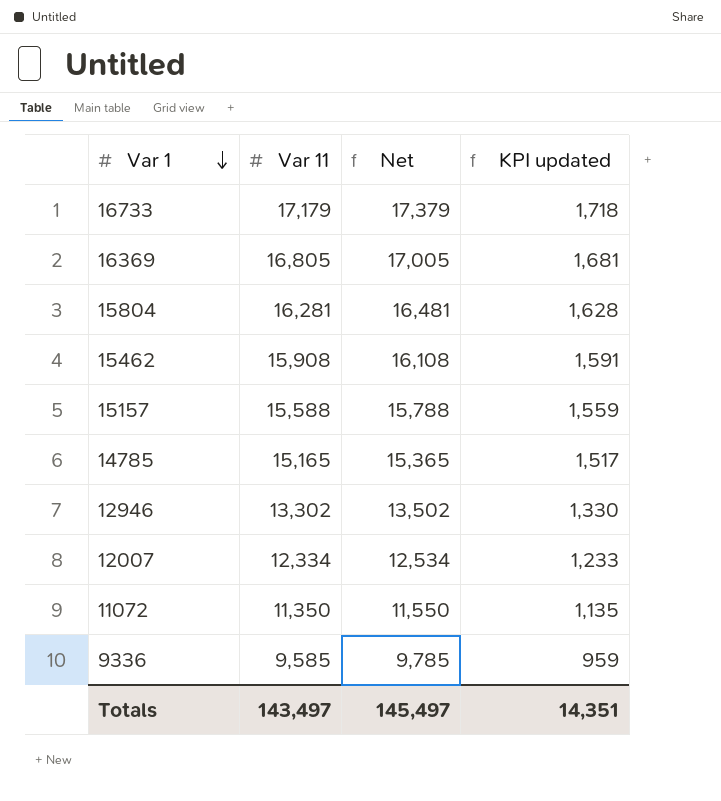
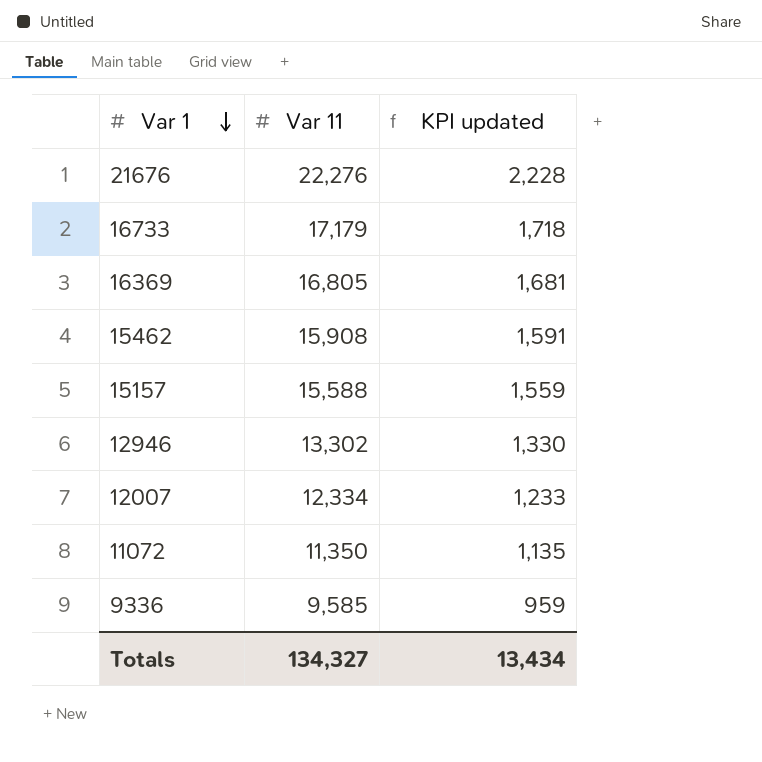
column Net | formula: [Var 11] + 200 -> none
row 15804: 16,281 | 16,481 | 1,628 -> none
row 14785: 15,165 | 15,365 | 1,517 -> none
row 21676: none -> 22,276 | 2,228
Totals | Var 11: 143,497 -> 134,327
Totals | KPI updated: 14,351 -> 13,434

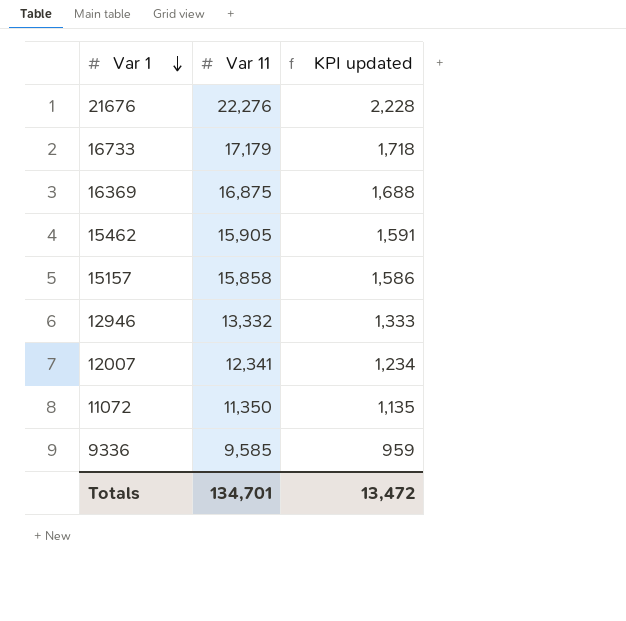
16369 | Var 11: 16,805 -> 16,875
16369 | KPI updated: 1,681 -> 1,688
15462 | Var 11: 15,908 -> 15,905
15157 | Var 11: 15,588 -> 15,858
15157 | KPI updated: 1,559 -> 1,586
12946 | Var 11: 13,302 -> 13,332
12946 | KPI updated: 1,330 -> 1,333
12007 | Var 11: 12,334 -> 12,341
12007 | KPI updated: 1,233 -> 1,234
Totals | Var 11: 134,327 -> 134,701
Totals | KPI updated: 13,434 -> 13,472

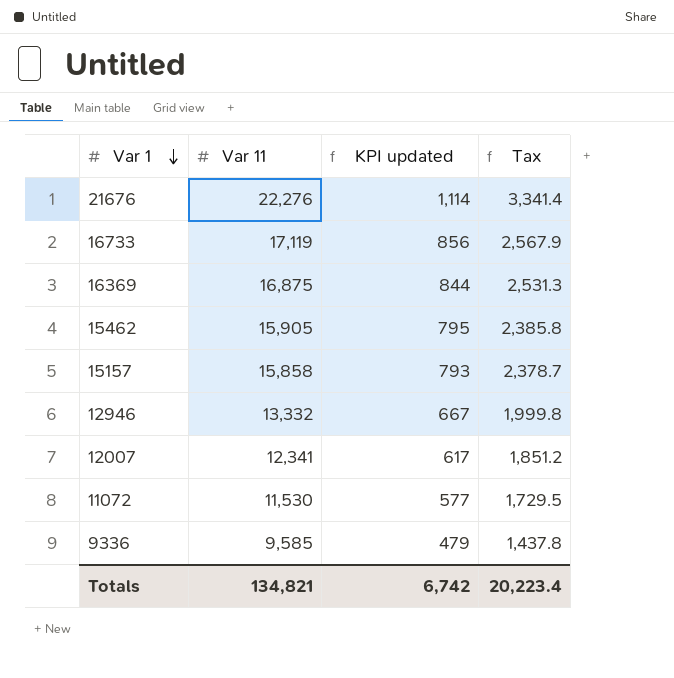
column KPI updated | formula: [Var 11] * 0.1 -> [Var 11] * 0.05
column Tax | formula: none -> [Var 11] * 0.15
16733 | Var 11: 17,179 -> 17,119
11072 | Var 11: 11,350 -> 11,530
Totals | Var 11: 134,701 -> 134,821
Totals | KPI updated: 13,472 -> 6,742

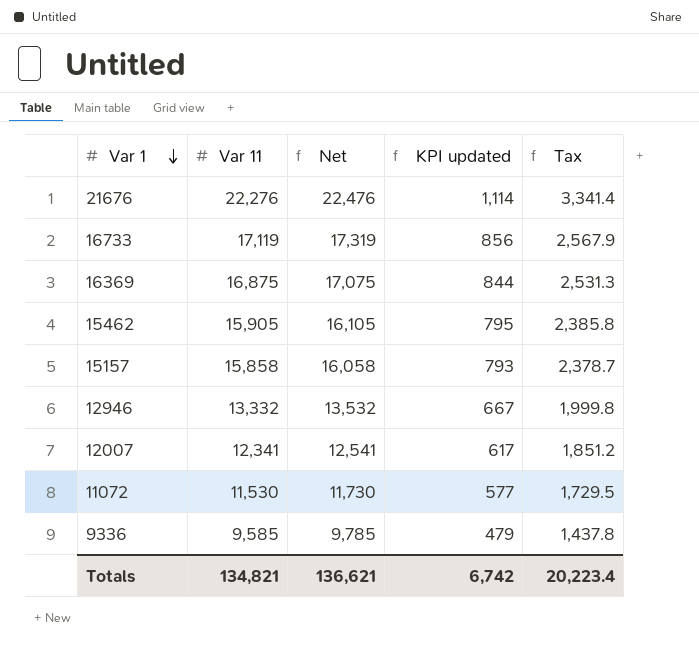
column Net | formula: none -> [Var 11] + 200

